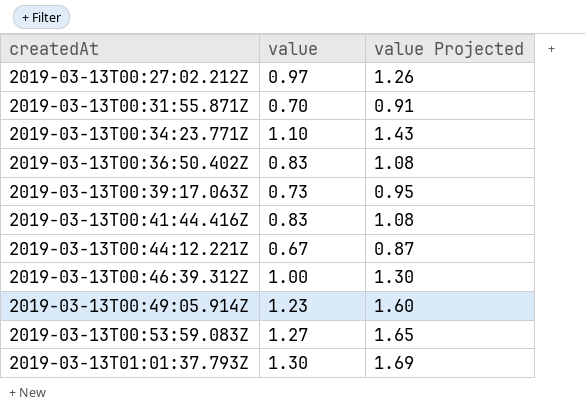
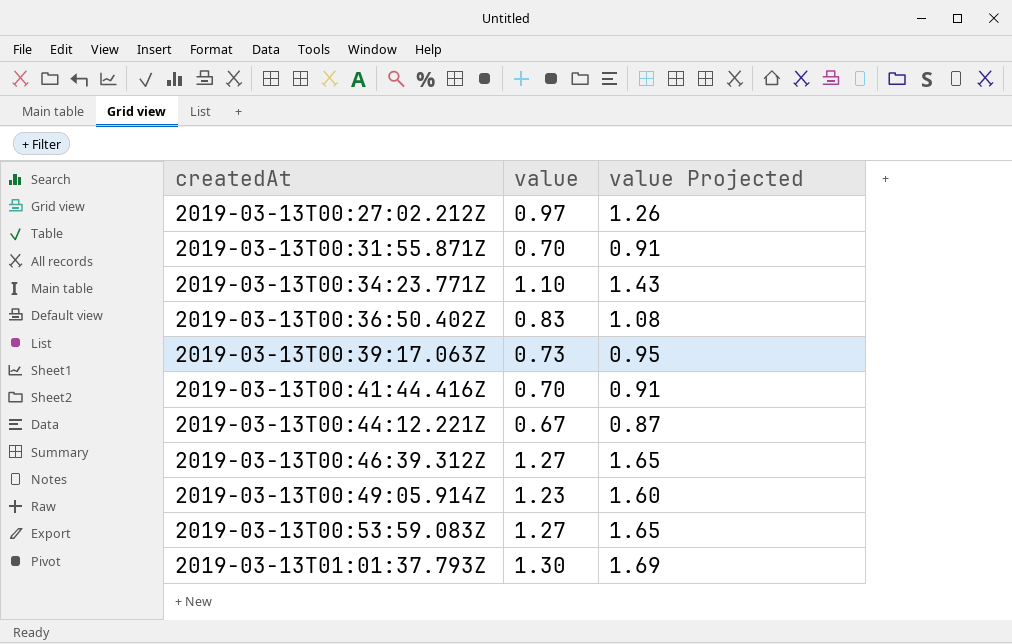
2019-03-13T00:41:44.416Z | value: 0.83 -> 0.70
2019-03-13T00:41:44.416Z | value Projected: 1.08 -> 0.91
2019-03-13T00:46:39.312Z | value: 1.00 -> 1.27
2019-03-13T00:46:39.312Z | value Projected: 1.30 -> 1.65

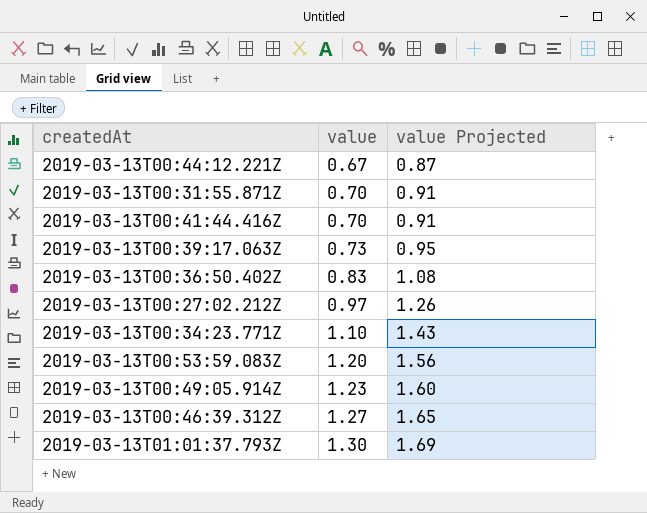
row order: createdAt ascending -> value ascending
2019-03-13T00:53:59.083Z | value: 1.27 -> 1.20
2019-03-13T00:53:59.083Z | value Projected: 1.65 -> 1.56

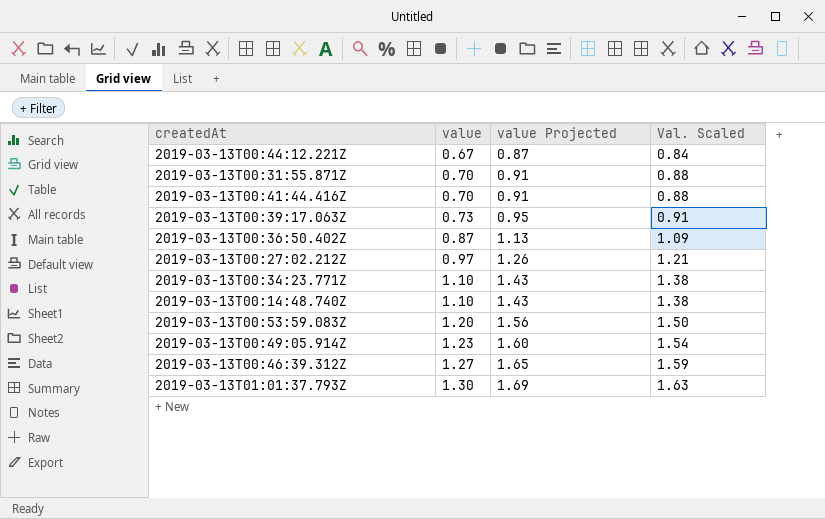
column Val. Scaled | formula: none -> [value] * 1.25
2019-03-13T00:36:50.402Z | value: 0.83 -> 0.87
2019-03-13T00:36:50.402Z | value Projected: 1.08 -> 1.13
row 2019-03-13T00:14:48.740Z: none -> 1.10 | 1.43 | 1.38

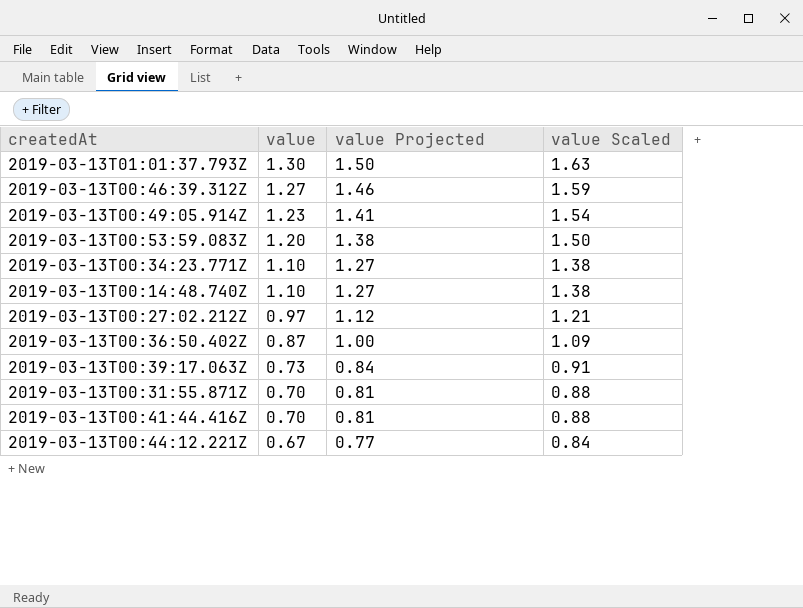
row order: value ascending -> value descending
column value Projected | formula: [value] * 1.3 -> [value] * 1.15
column name: Val. Scaled -> value Scaled

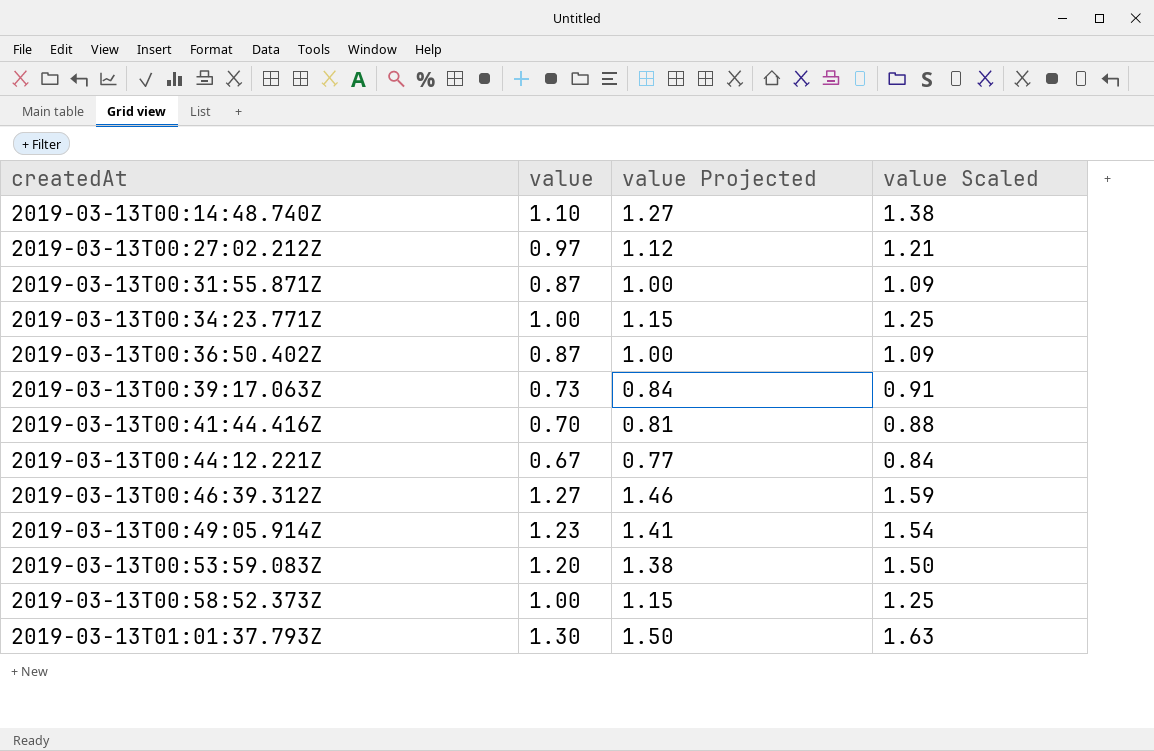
row order: value descending -> createdAt ascending
2019-03-13T00:31:55.871Z | value: 0.70 -> 0.87
2019-03-13T00:31:55.871Z | value Projected: 0.81 -> 1.00
2019-03-13T00:31:55.871Z | value Scaled: 0.88 -> 1.09
2019-03-13T00:34:23.771Z | value: 1.10 -> 1.00
2019-03-13T00:34:23.771Z | value Projected: 1.27 -> 1.15
2019-03-13T00:34:23.771Z | value Scaled: 1.38 -> 1.25
row 2019-03-13T00:58:52.373Z: none -> 1.00 | 1.15 | 1.25

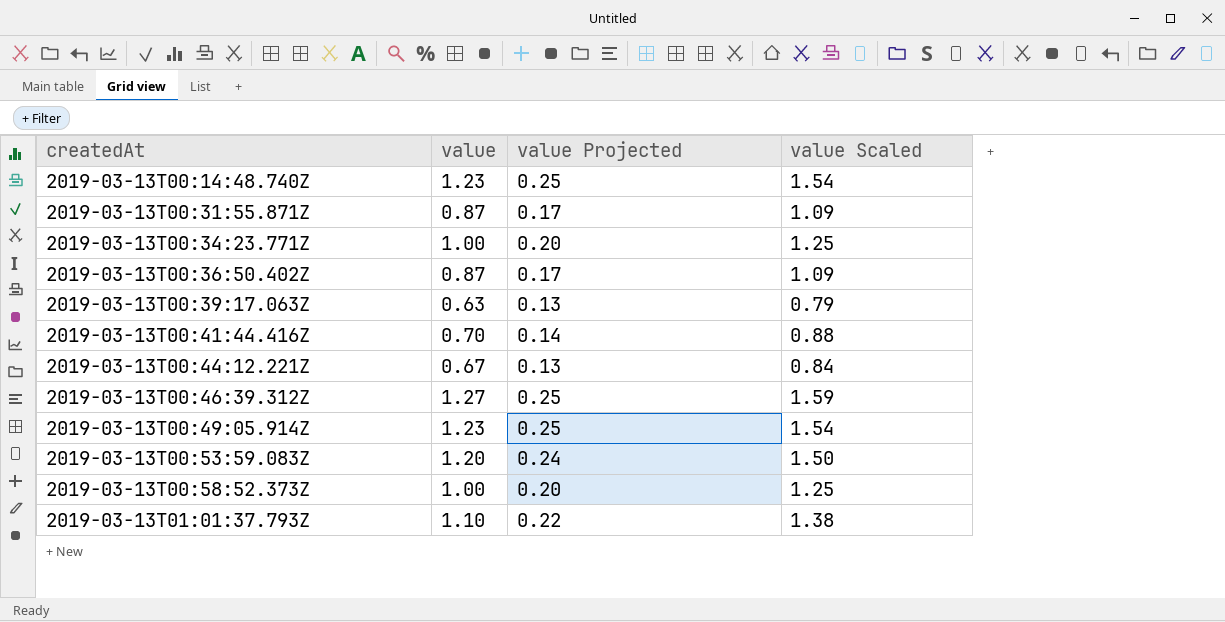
column value Projected | formula: [value] * 1.15 -> [value] * 0.2
row 2019-03-13T00:27:02.212Z: 0.97 | 1.12 | 1.21 -> none
2019-03-13T00:14:48.740Z | value: 1.10 -> 1.23
2019-03-13T00:14:48.740Z | value Scaled: 1.38 -> 1.54
2019-03-13T00:39:17.063Z | value: 0.73 -> 0.63
2019-03-13T00:39:17.063Z | value Scaled: 0.91 -> 0.79
2019-03-13T01:01:37.793Z | value: 1.30 -> 1.10
2019-03-13T01:01:37.793Z | value Scaled: 1.63 -> 1.38

